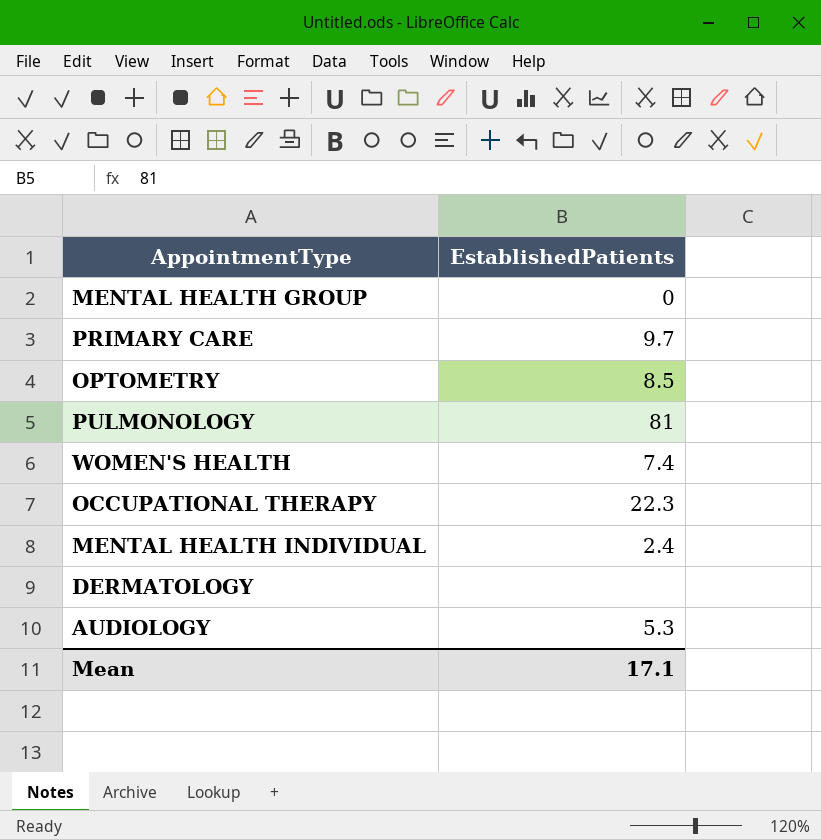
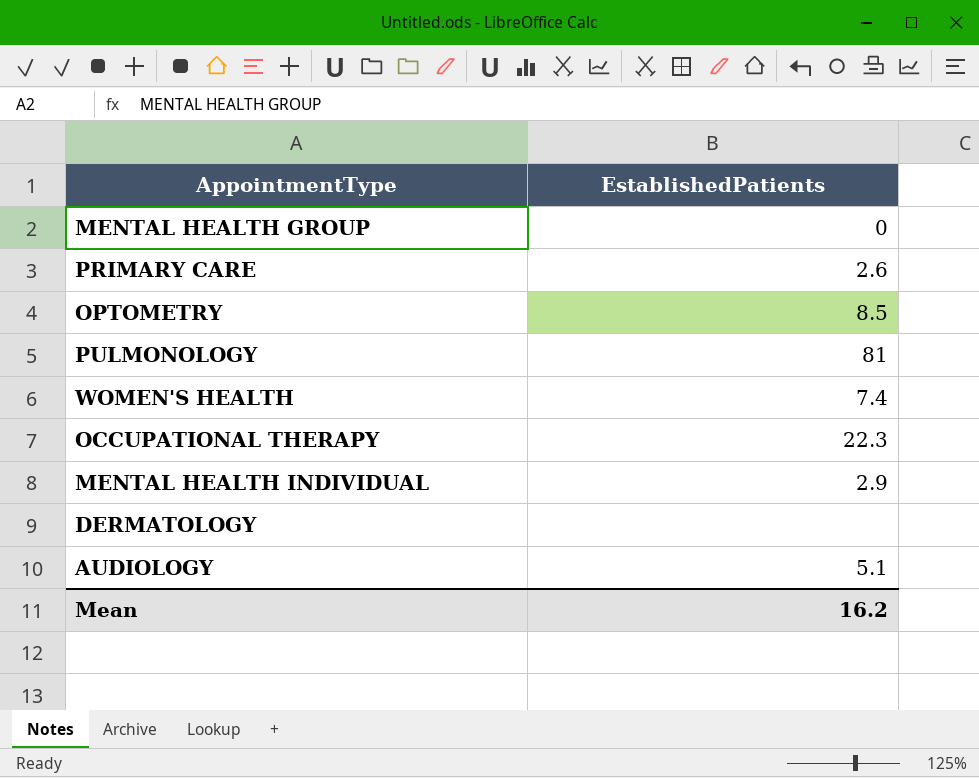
PRIMARY CARE | EstablishedPatients: 9.7 -> 2.6
MENTAL HEALTH INDIVIDUAL | EstablishedPatients: 2.4 -> 2.9
AUDIOLOGY | EstablishedPatients: 5.3 -> 5.1
Mean | EstablishedPatients: 17.1 -> 16.2

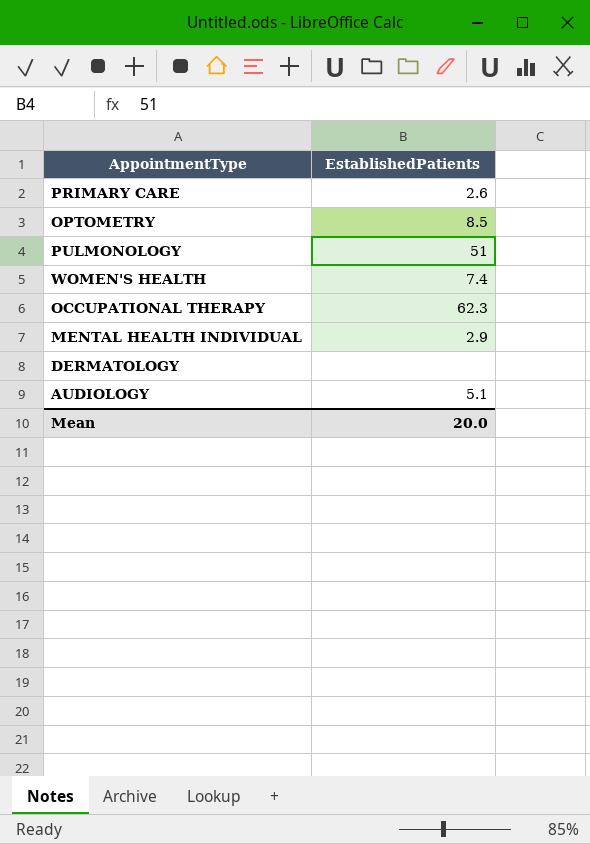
row MENTAL HEALTH GROUP: 0 -> none
PULMONOLOGY | EstablishedPatients: 81 -> 51
OCCUPATIONAL THERAPY | EstablishedPatients: 22.3 -> 62.3
Mean | EstablishedPatients: 16.2 -> 20.0

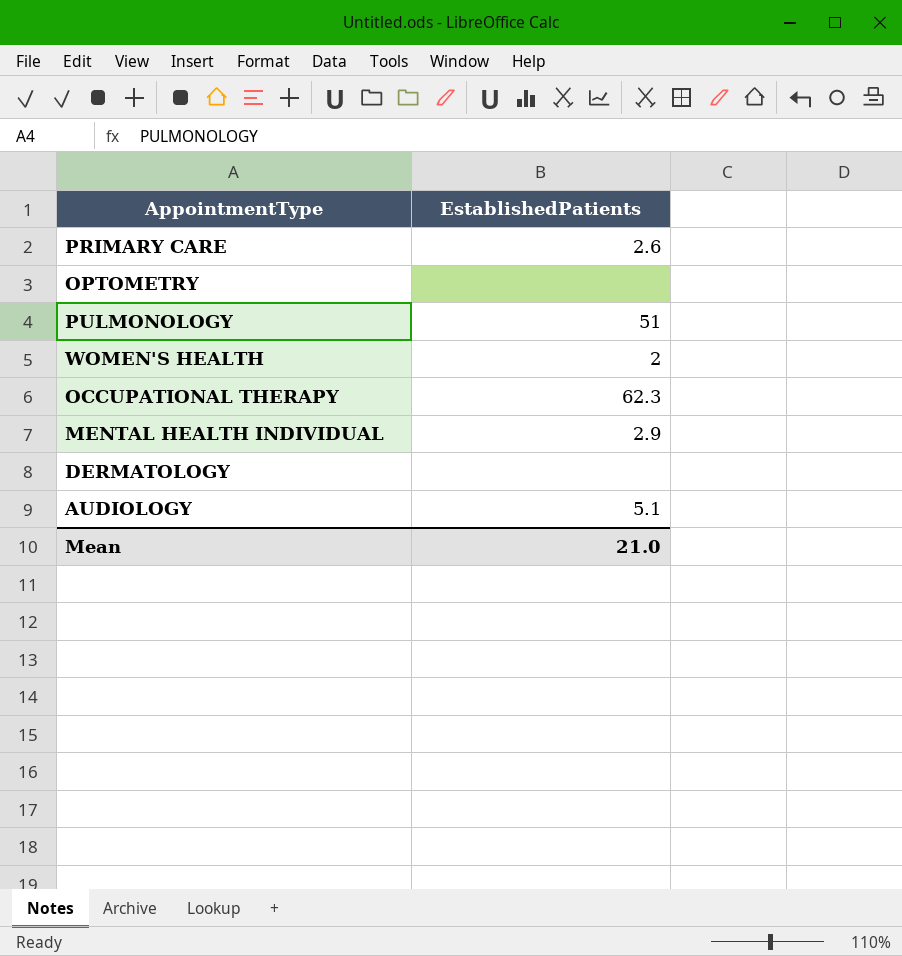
OPTOMETRY | EstablishedPatients: 8.5 -> none
WOMEN'S HEALTH | EstablishedPatients: 7.4 -> 2
Mean | EstablishedPatients: 20.0 -> 21.0

